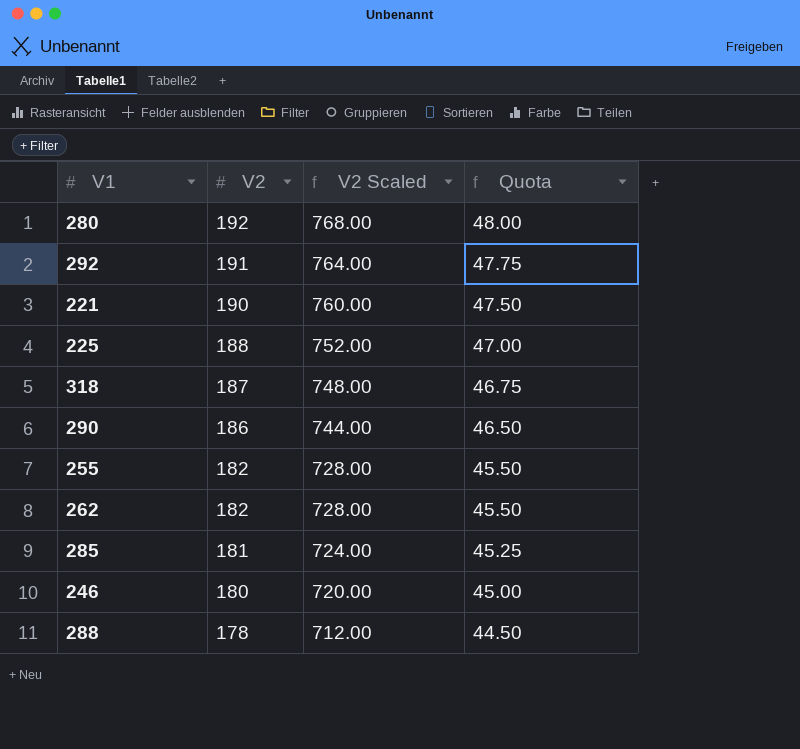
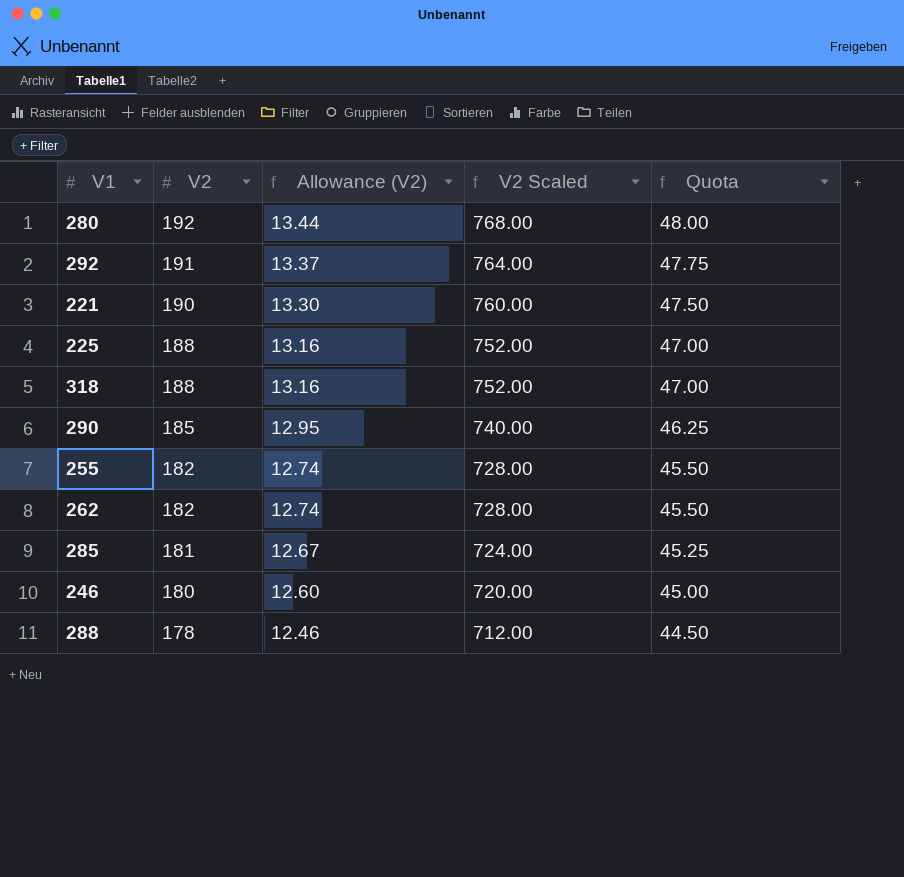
column Allowance (V2) | formula: none -> [V2] * 0.07
318 | V2: 187 -> 188
318 | V2 Scaled: 748.00 -> 752.00
318 | Quota: 46.75 -> 47.00
290 | V2: 186 -> 185
290 | V2 Scaled: 744.00 -> 740.00
290 | Quota: 46.50 -> 46.25

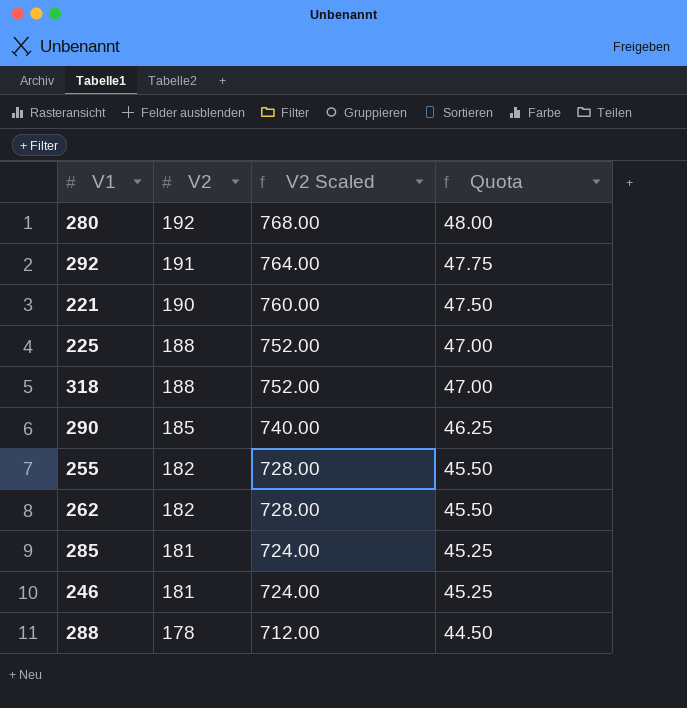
column Allowance (V2) | formula: [V2] * 0.07 -> none
246 | V2: 180 -> 181
246 | V2 Scaled: 720.00 -> 724.00
246 | Quota: 45.00 -> 45.25

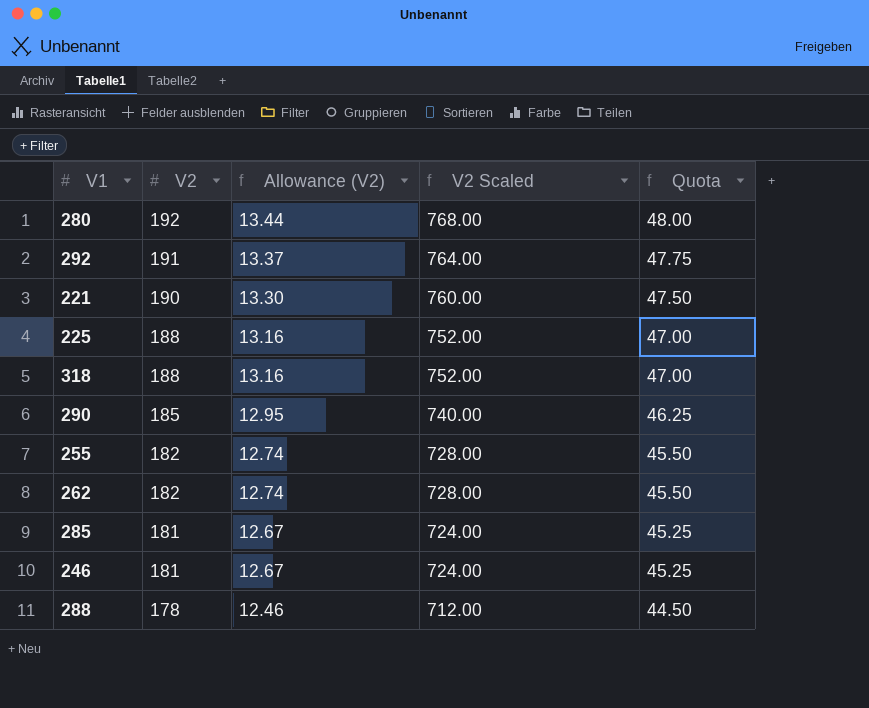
column Allowance (V2) | formula: none -> [V2] * 0.07

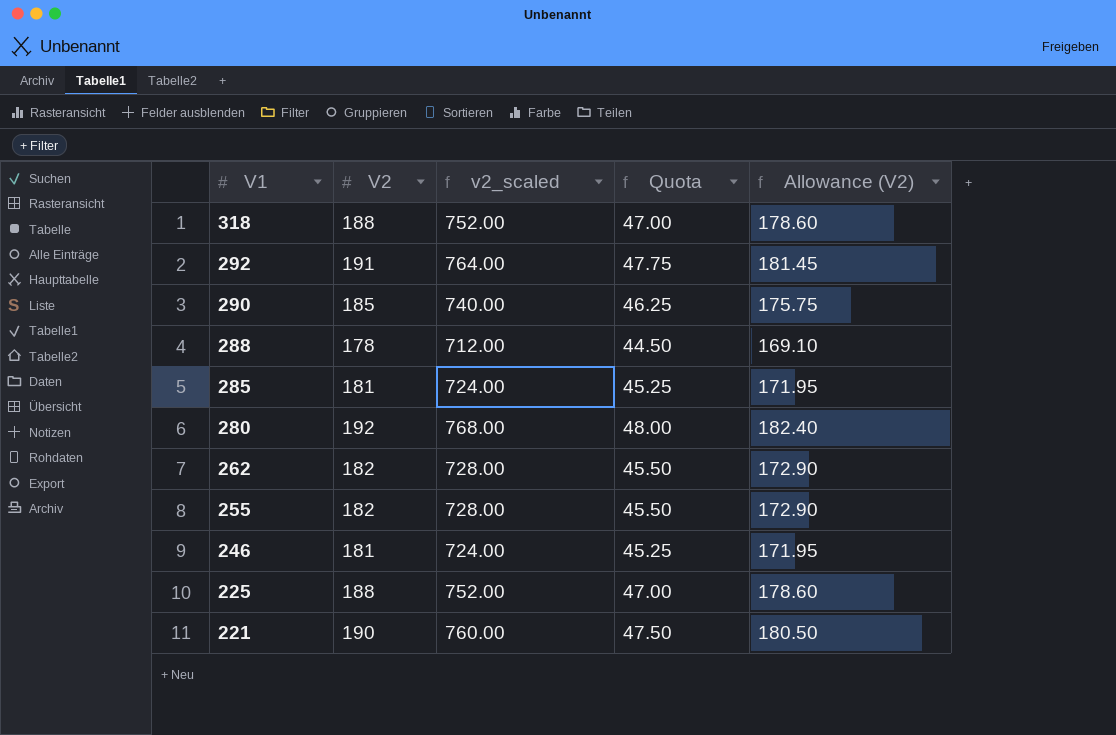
row order: V2 descending -> V1 descending
column name: V2 Scaled -> v2_scaled
column Allowance (V2) | formula: [V2] * 0.07 -> [V2] * 0.95
column Allowance (V2) | position: 3 -> 5

